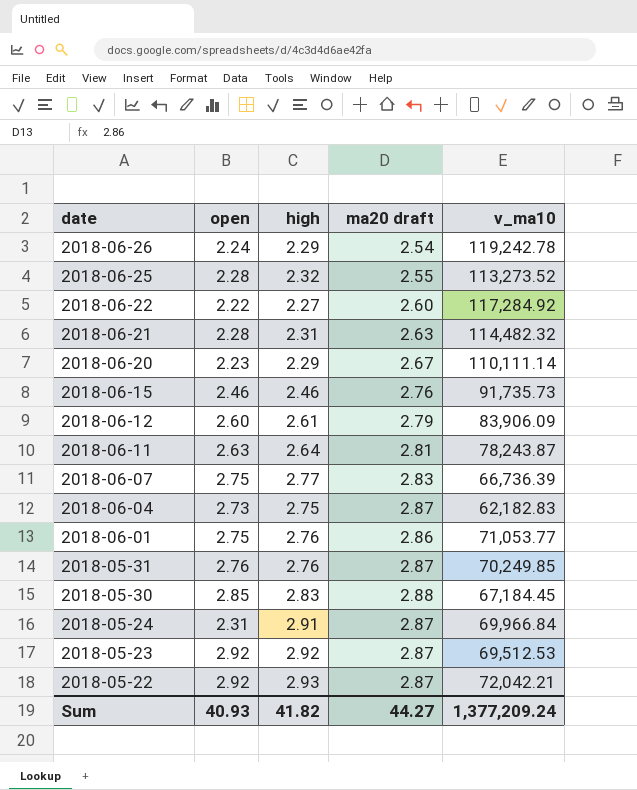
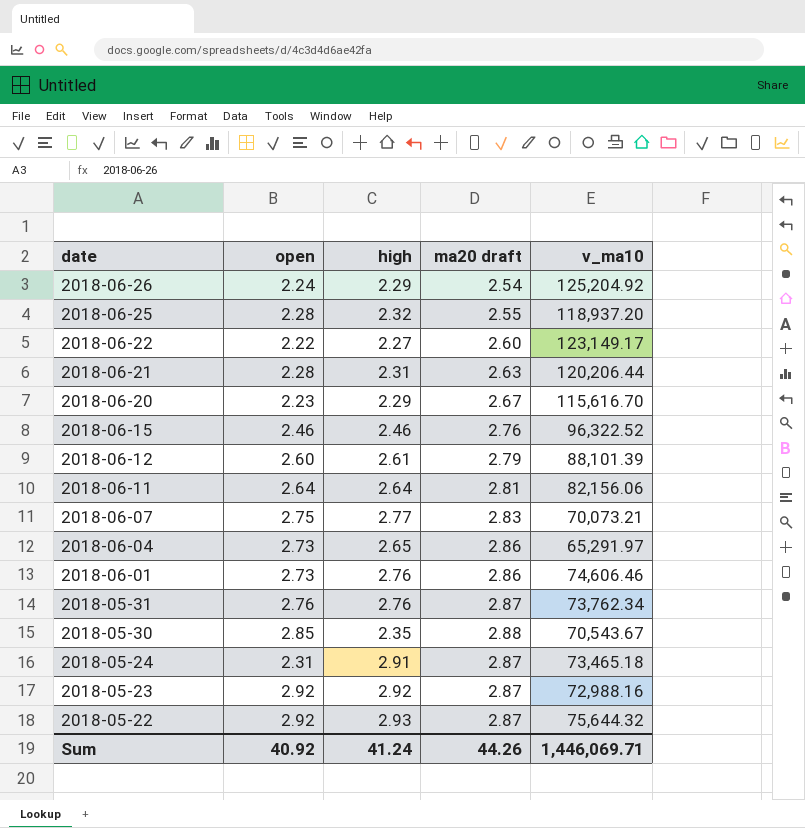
2018-06-26 | v_ma10: 119,242.78 -> 125,204.92
2018-06-25 | v_ma10: 113,273.52 -> 118,937.20
2018-06-22 | v_ma10: 117,284.92 -> 123,149.17
2018-06-21 | v_ma10: 114,482.32 -> 120,206.44
2018-06-20 | v_ma10: 110,111.14 -> 115,616.70
2018-06-15 | v_ma10: 91,735.73 -> 96,322.52
2018-06-12 | v_ma10: 83,906.09 -> 88,101.39
2018-06-11 | open: 2.63 -> 2.64
2018-06-11 | v_ma10: 78,243.87 -> 82,156.06
2018-06-07 | v_ma10: 66,736.39 -> 70,073.21
2018-06-04 | high: 2.75 -> 2.65
2018-06-04 | ma20 draft: 2.87 -> 2.86
2018-06-04 | v_ma10: 62,182.83 -> 65,291.97
2018-06-01 | open: 2.75 -> 2.73
2018-06-01 | v_ma10: 71,053.77 -> 74,606.46
2018-05-31 | v_ma10: 70,249.85 -> 73,762.34
2018-05-30 | high: 2.83 -> 2.35
2018-05-30 | v_ma10: 67,184.45 -> 70,543.67
2018-05-24 | v_ma10: 69,966.84 -> 73,465.18
2018-05-23 | v_ma10: 69,512.53 -> 72,988.16
2018-05-22 | v_ma10: 72,042.21 -> 75,644.32
Sum | open: 40.93 -> 40.92
Sum | high: 41.82 -> 41.24
Sum | ma20 draft: 44.27 -> 44.26
Sum | v_ma10: 1,377,209.24 -> 1,446,069.71

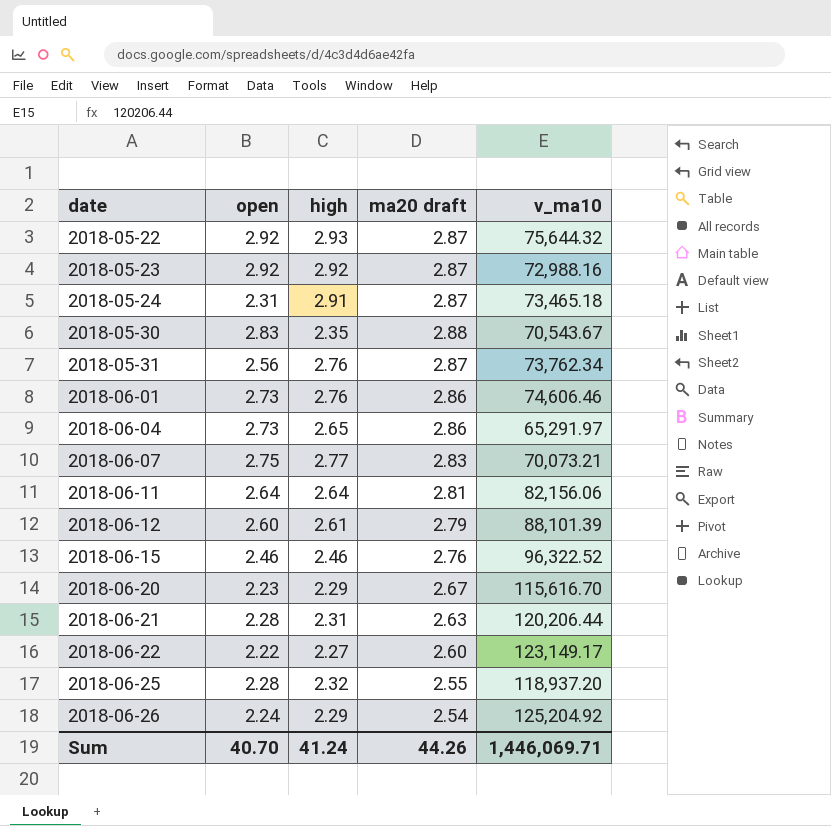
row order: date descending -> date ascending
2018-05-30 | open: 2.85 -> 2.83
2018-05-31 | open: 2.76 -> 2.56
Sum | open: 40.92 -> 40.70

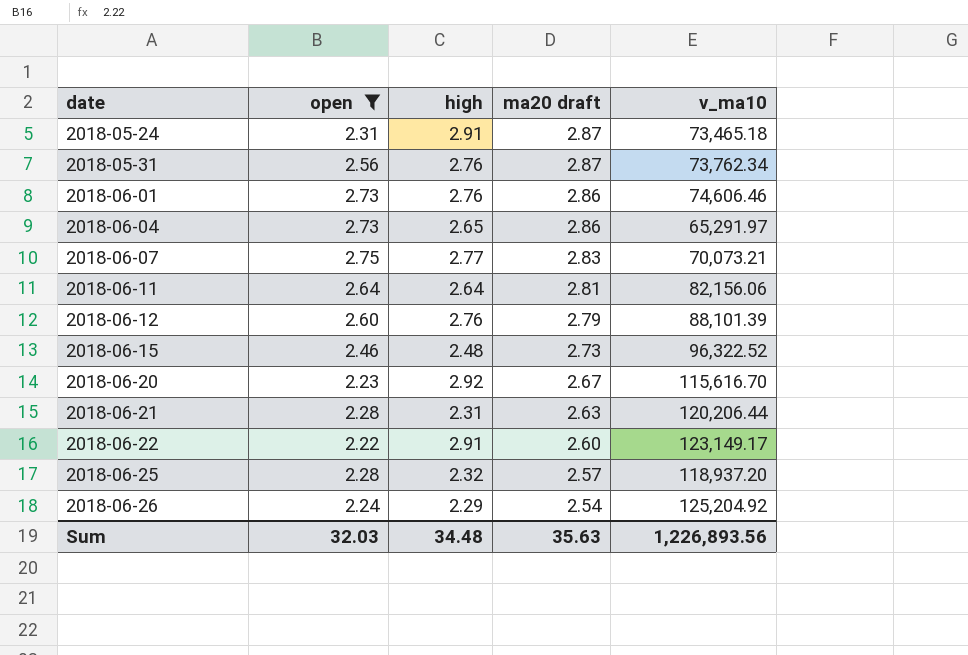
filter: none -> open <= 2.75
2018-06-12 | high: 2.61 -> 2.76
2018-06-15 | high: 2.46 -> 2.48
2018-06-15 | ma20 draft: 2.76 -> 2.73
2018-06-20 | high: 2.29 -> 2.92
2018-06-22 | high: 2.27 -> 2.91
2018-06-25 | ma20 draft: 2.55 -> 2.57
Sum | open: 40.70 -> 32.03
Sum | high: 41.24 -> 34.48
Sum | ma20 draft: 44.26 -> 35.63
Sum | v_ma10: 1,446,069.71 -> 1,226,893.56

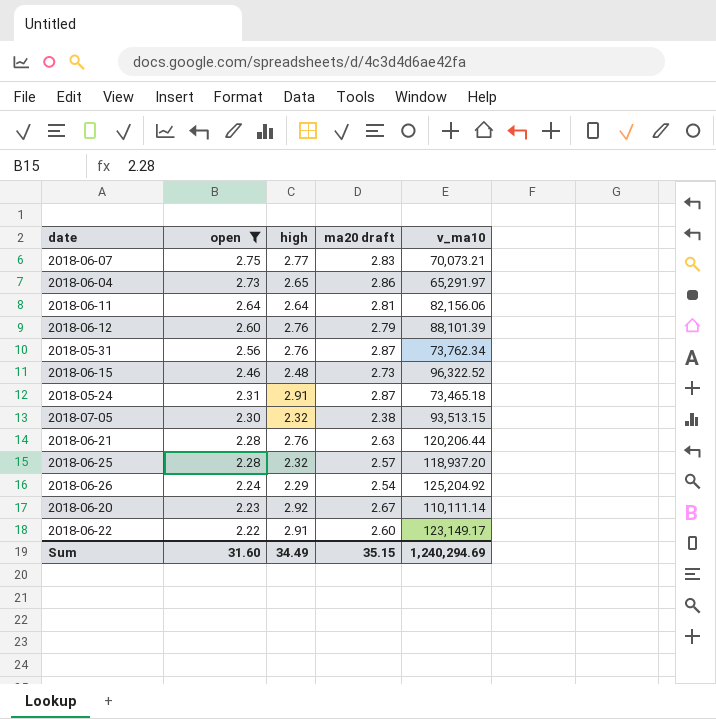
row order: date ascending -> open descending
row 2018-06-01: 2.73 | 2.76 | 2.86 | 74,606.46 -> none
row 2018-07-05: none -> 2.30 | 2.32 | 2.38 | 93,513.15
2018-06-21 | high: 2.31 -> 2.76
2018-06-20 | v_ma10: 115,616.70 -> 110,111.14
Sum | open: 32.03 -> 31.60
Sum | high: 34.48 -> 34.49
Sum | ma20 draft: 35.63 -> 35.15
Sum | v_ma10: 1,226,893.56 -> 1,240,294.69

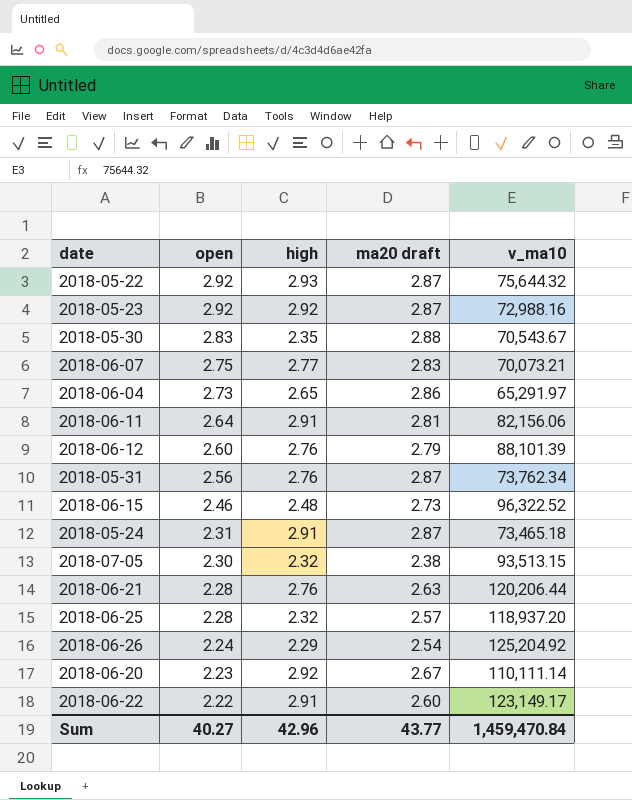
filter: open <= 2.75 -> none
2018-06-11 | high: 2.64 -> 2.91
Sum | open: 31.60 -> 40.27
Sum | high: 34.49 -> 42.96
Sum | ma20 draft: 35.15 -> 43.77
Sum | v_ma10: 1,240,294.69 -> 1,459,470.84

